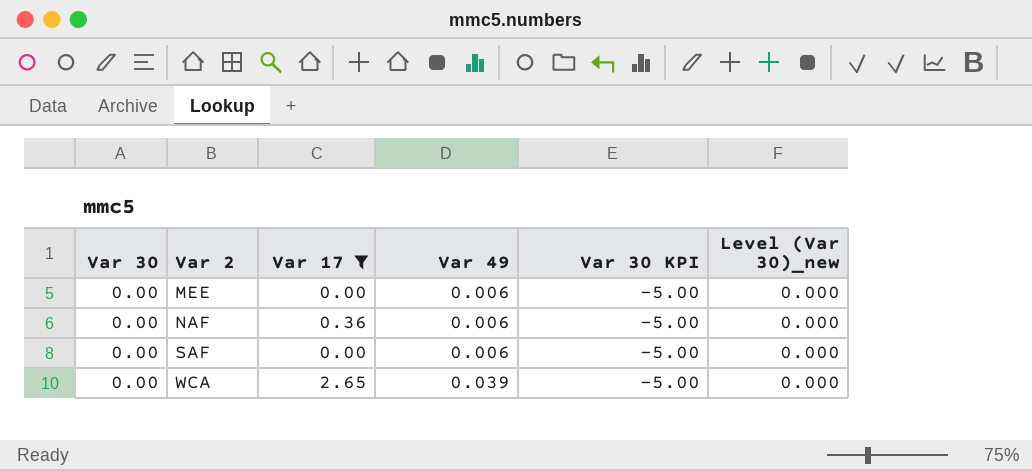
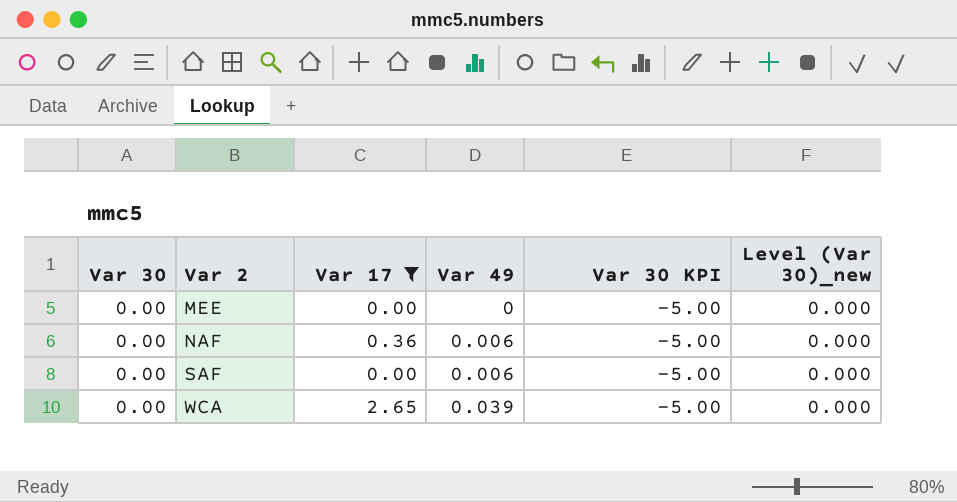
MEE | Var 49: 0.006 -> 0

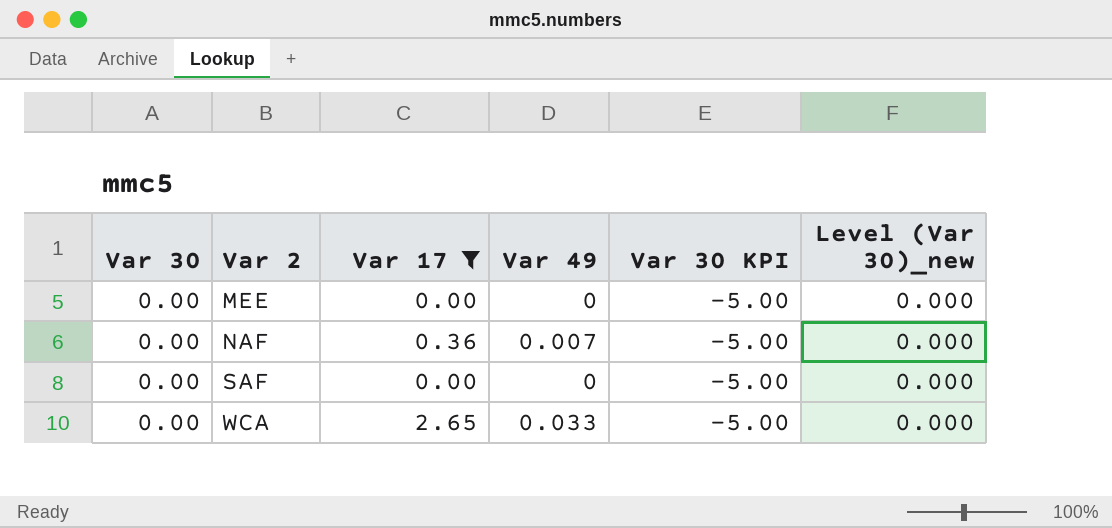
NAF | Var 49: 0.006 -> 0.007
SAF | Var 49: 0.006 -> 0
WCA | Var 49: 0.039 -> 0.033

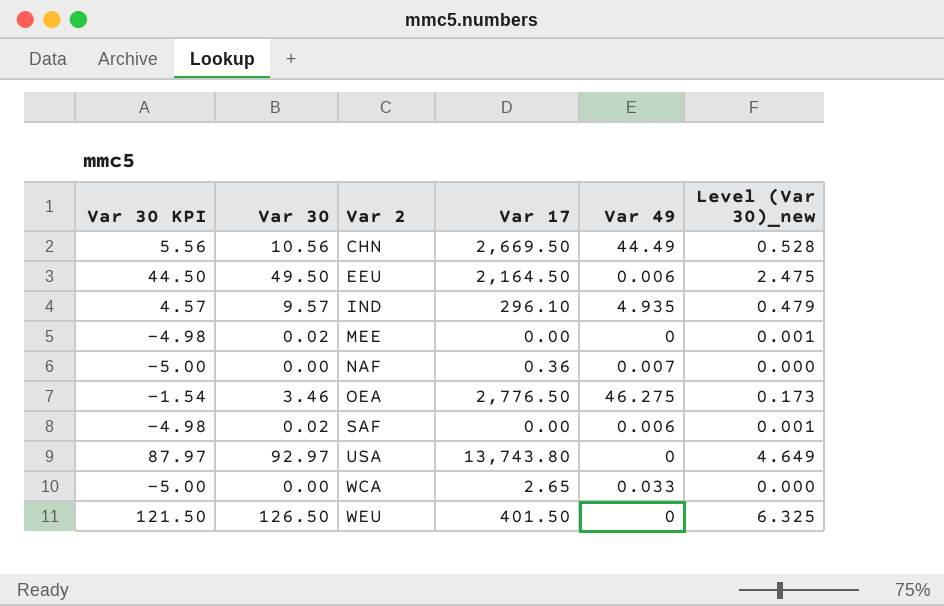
filter: Var 17 <= 2.65 -> none
column Var 30 KPI | position: 5 -> 1
MEE | Var 30 KPI: -5.00 -> -4.98
MEE | Var 30: 0.00 -> 0.02
MEE | Level (Var 30)_new: 0.000 -> 0.001
SAF | Var 30 KPI: -5.00 -> -4.98
SAF | Var 30: 0.00 -> 0.02
SAF | Var 49: 0 -> 0.006
SAF | Level (Var 30)_new: 0.000 -> 0.001

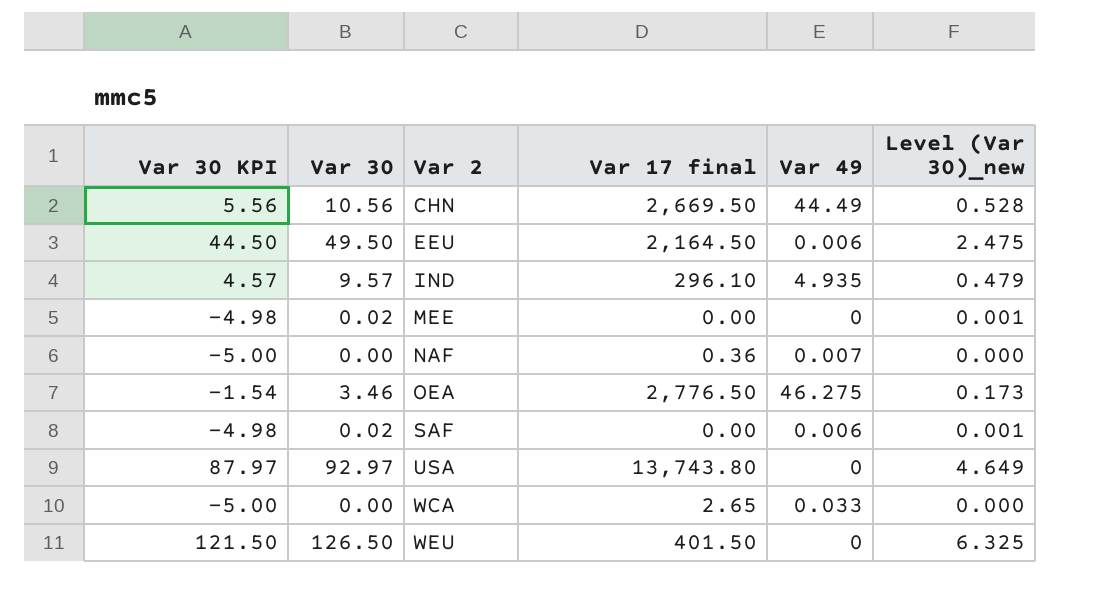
column name: Var 17 -> Var 17 final

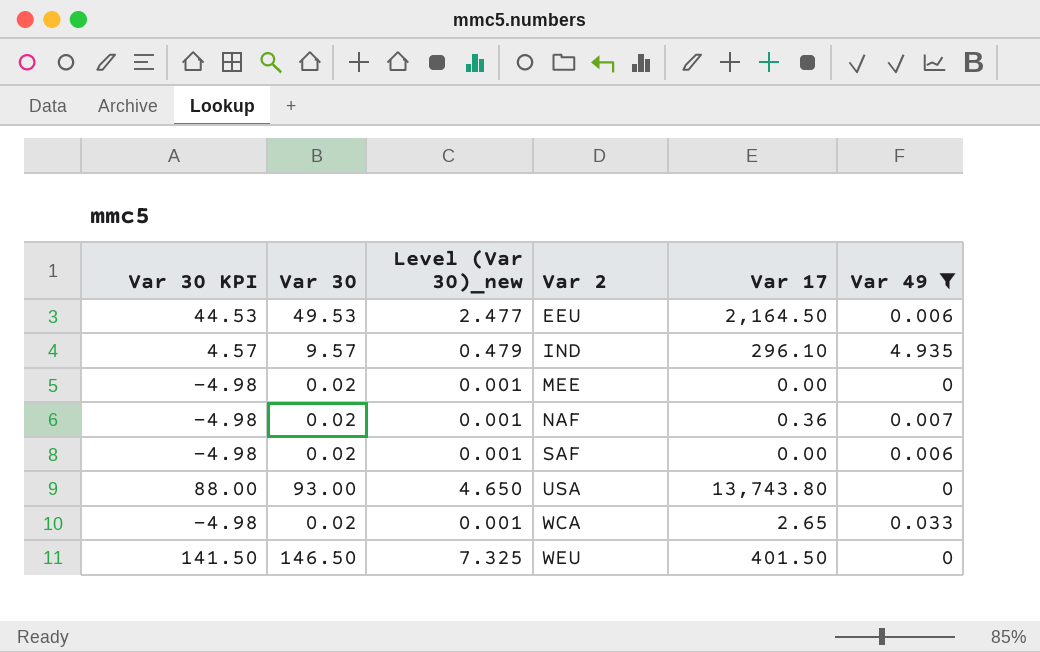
filter: none -> Var 49 <= 4.935
column Level (Var 30)_new | position: 6 -> 3
column name: Var 17 final -> Var 17
EEU | Var 30 KPI: 44.50 -> 44.53
EEU | Var 30: 49.50 -> 49.53
EEU | Level (Var 30)_new: 2.475 -> 2.477
NAF | Var 30 KPI: -5.00 -> -4.98
NAF | Var 30: 0.00 -> 0.02
NAF | Level (Var 30)_new: 0.000 -> 0.001
USA | Var 30 KPI: 87.97 -> 88.00
USA | Var 30: 92.97 -> 93.00
USA | Level (Var 30)_new: 4.649 -> 4.650
WCA | Var 30 KPI: -5.00 -> -4.98
WCA | Var 30: 0.00 -> 0.02
WCA | Level (Var 30)_new: 0.000 -> 0.001
WEU | Var 30 KPI: 121.50 -> 141.50
WEU | Var 30: 126.50 -> 146.50
WEU | Level (Var 30)_new: 6.325 -> 7.325

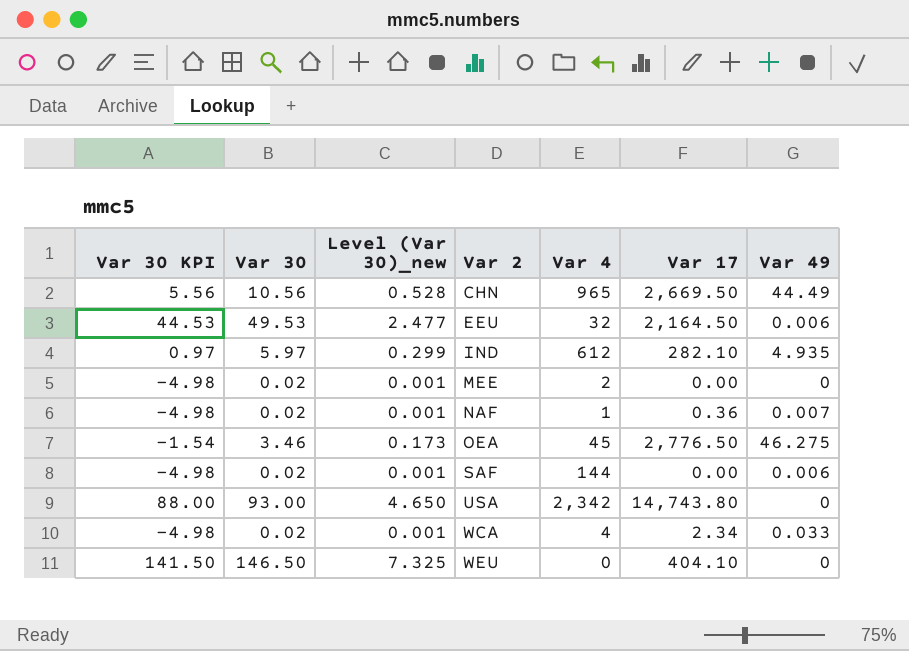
filter: Var 49 <= 4.935 -> none
column Var 4 | position: none -> 5
IND | Var 30 KPI: 4.57 -> 0.97
IND | Var 30: 9.57 -> 5.97
IND | Level (Var 30)_new: 0.479 -> 0.299
IND | Var 17: 296.10 -> 282.10
USA | Var 17: 13,743.80 -> 14,743.80
WCA | Var 17: 2.65 -> 2.34
WEU | Var 17: 401.50 -> 404.10

